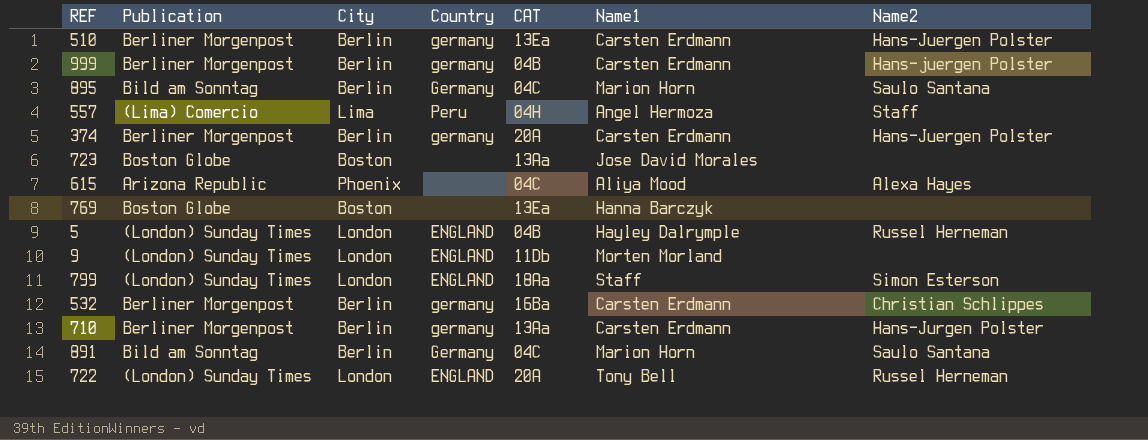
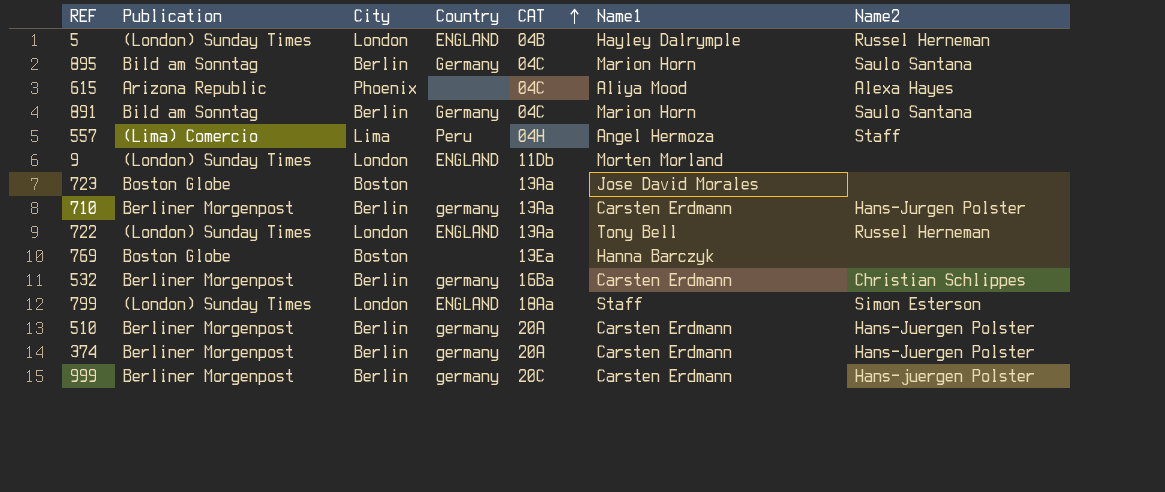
row order: none -> CAT ascending
722 | CAT: 20A -> 13Aa
510 | CAT: 13Ea -> 20A
999 | CAT: 04B -> 20C

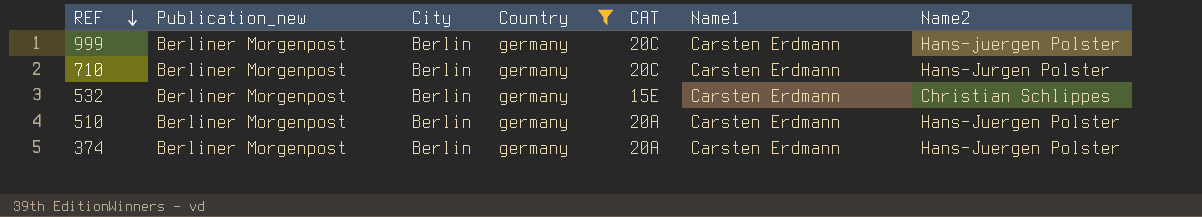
filter: none -> Country = germany
row order: CAT ascending -> REF descending
column name: Publication -> Publication_new
710 | CAT: 13Aa -> 20C
532 | CAT: 16Ba -> 15E

